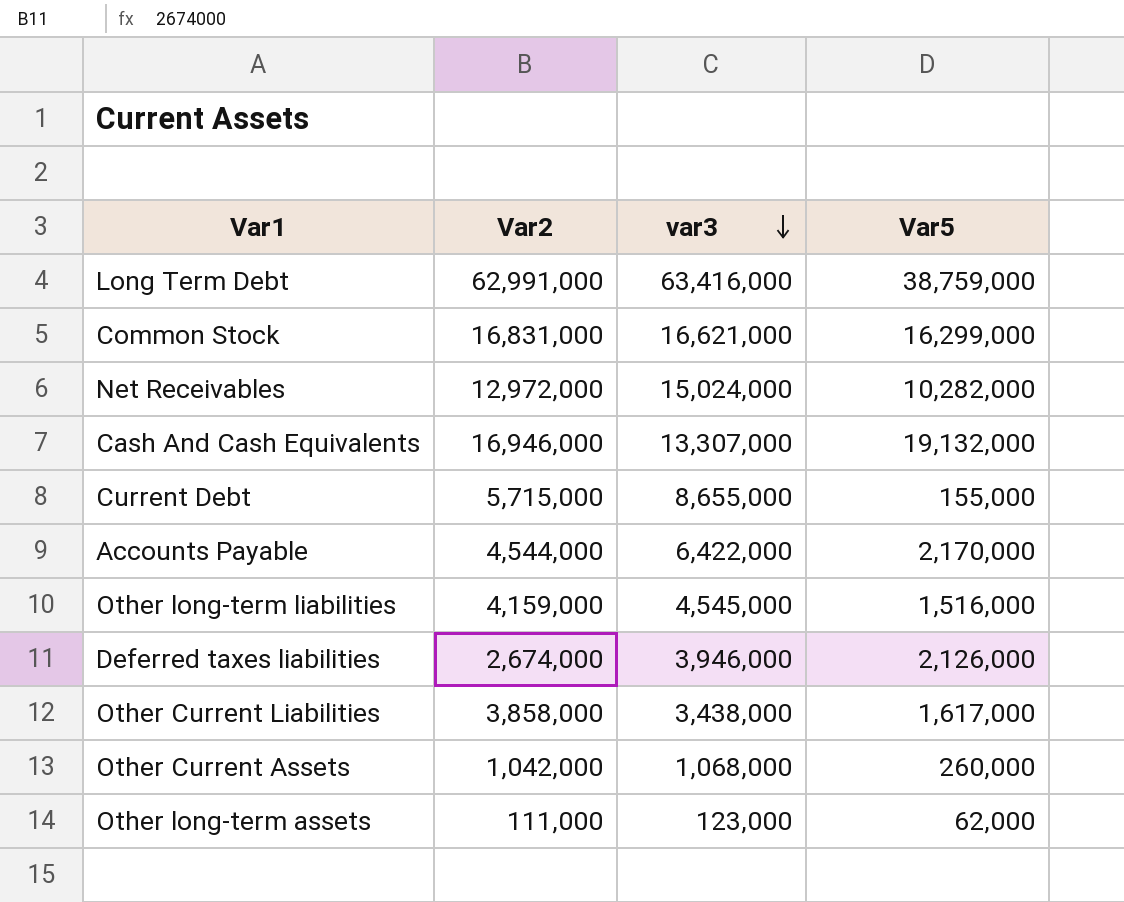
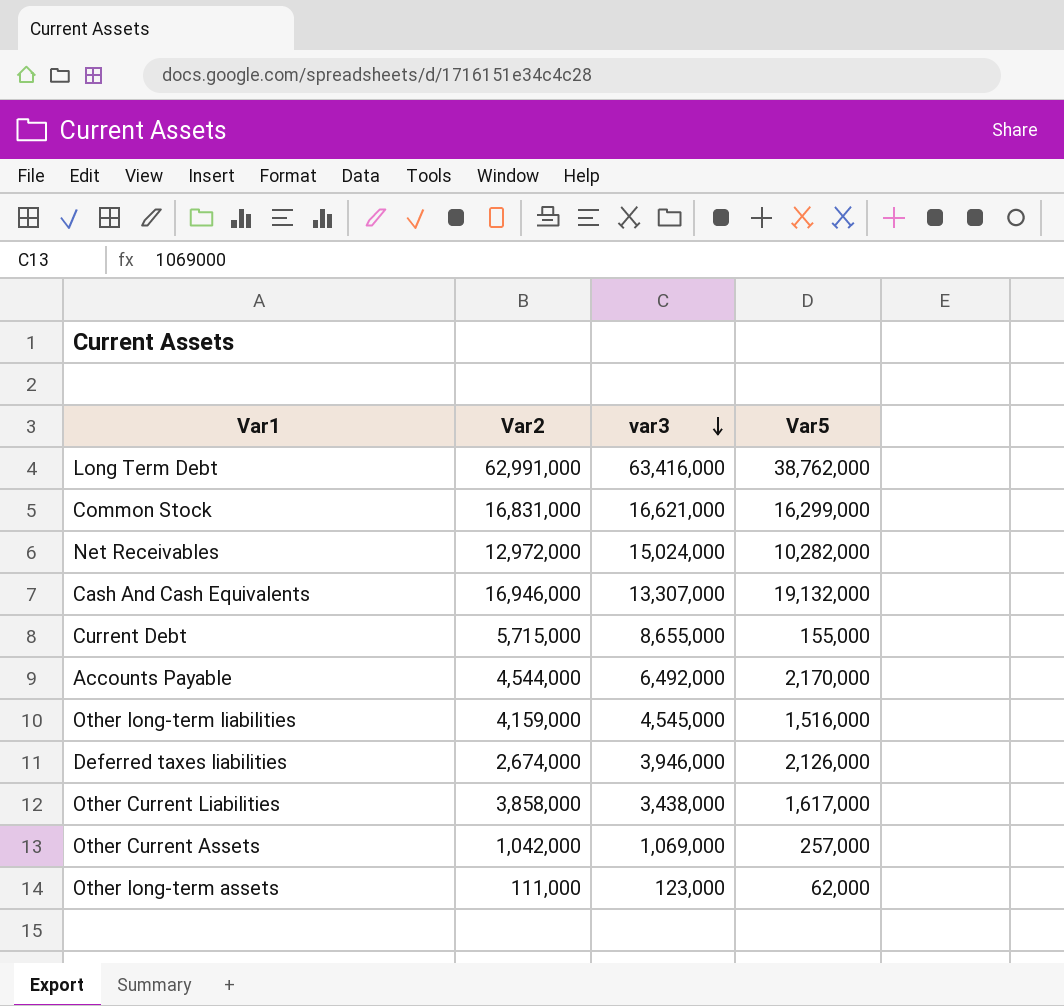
Long Term Debt | Var5: 38,759,000 -> 38,762,000
Accounts Payable | var3: 6,422,000 -> 6,492,000
Other Current Assets | var3: 1,068,000 -> 1,069,000
Other Current Assets | Var5: 260,000 -> 257,000

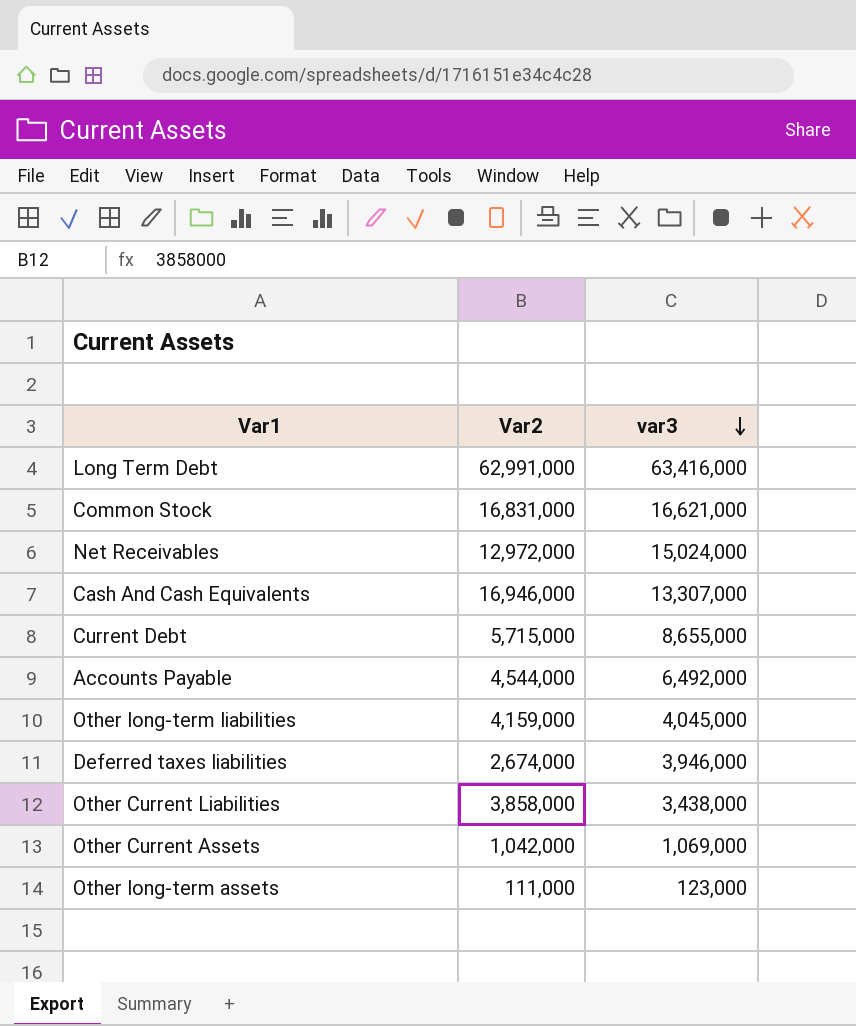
column Var5 | position: 4 -> none
Other long-term liabilities | var3: 4,545,000 -> 4,045,000

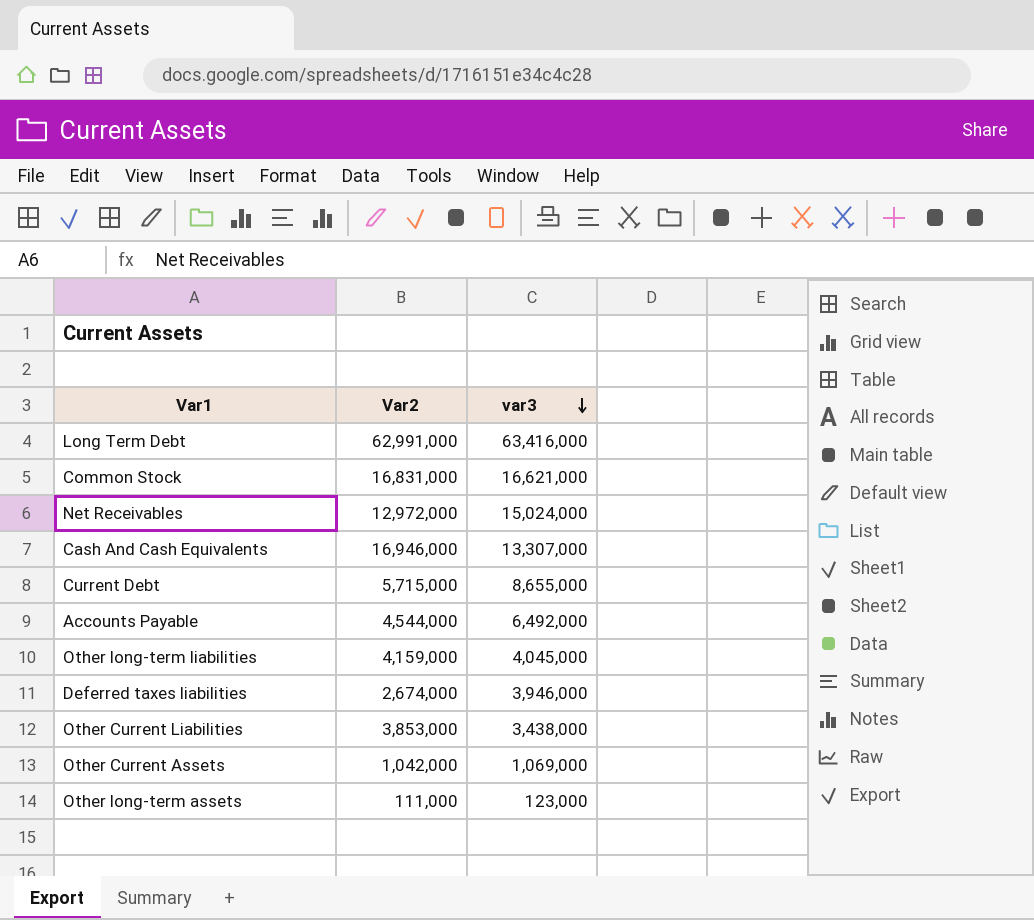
Other Current Liabilities | Var2: 3,858,000 -> 3,853,000

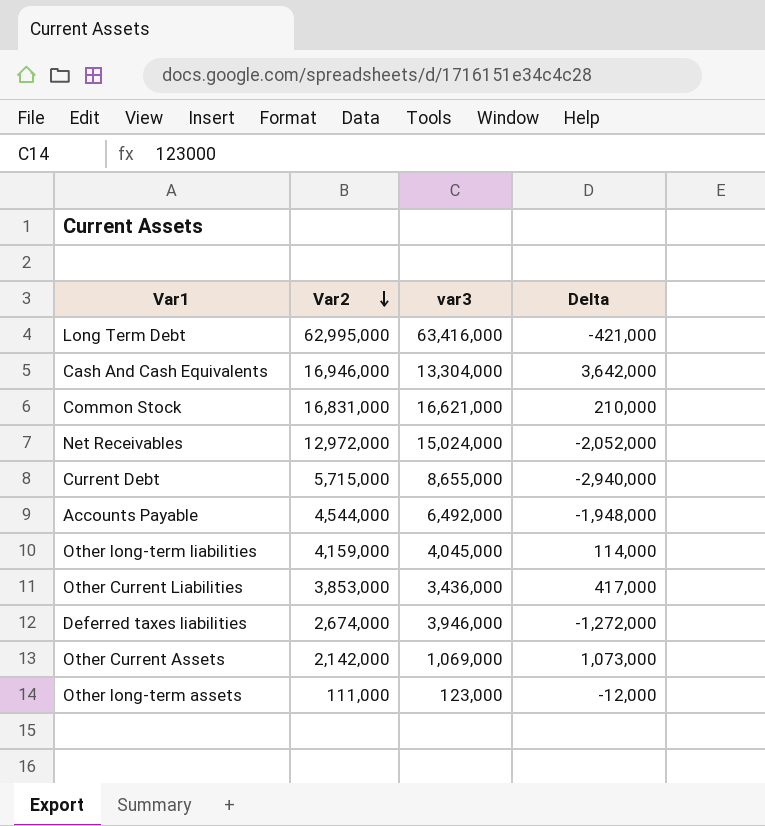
row order: var3 descending -> Var2 descending
column Delta | formula: none -> [Var2] - [var3]
Long Term Debt | Var2: 62,991,000 -> 62,995,000
Cash And Cash Equivalents | var3: 13,307,000 -> 13,304,000
Other Current Liabilities | var3: 3,438,000 -> 3,436,000
Other Current Assets | Var2: 1,042,000 -> 2,142,000

